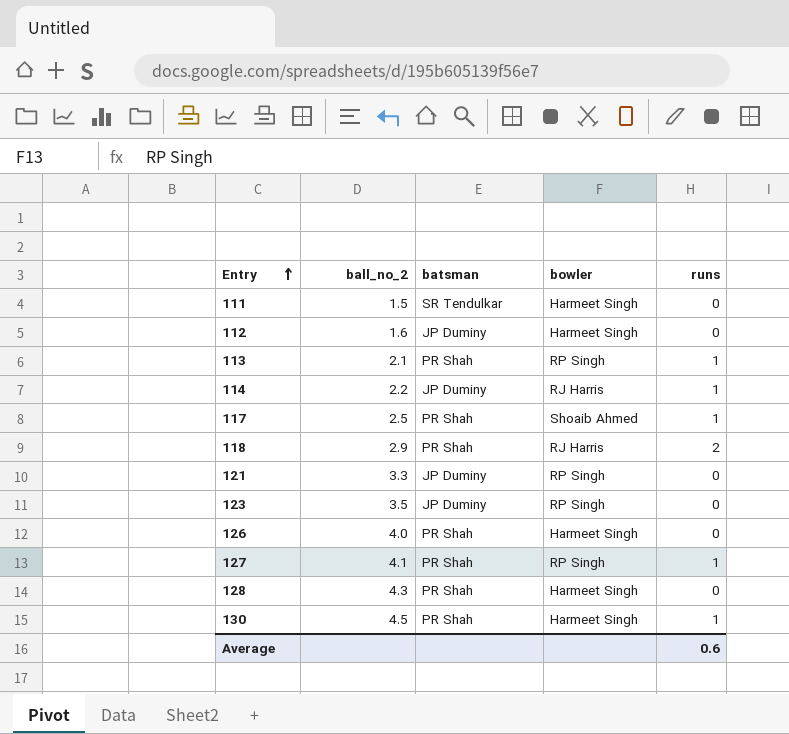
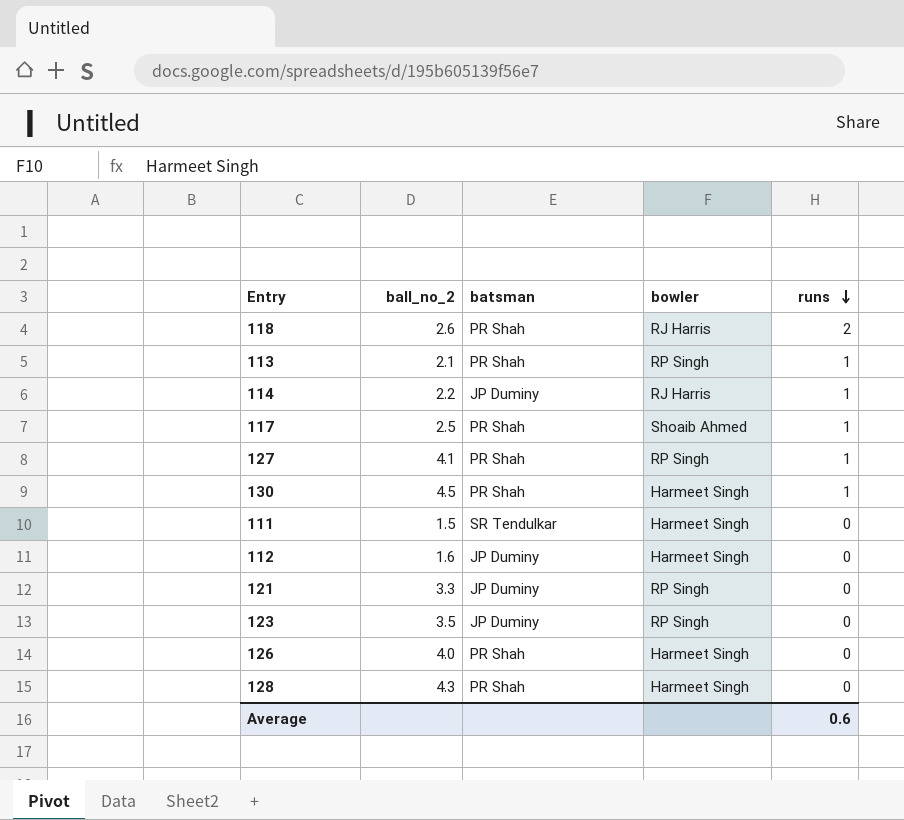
row order: Entry ascending -> runs descending
118 | ball_no_2: 2.9 -> 2.6

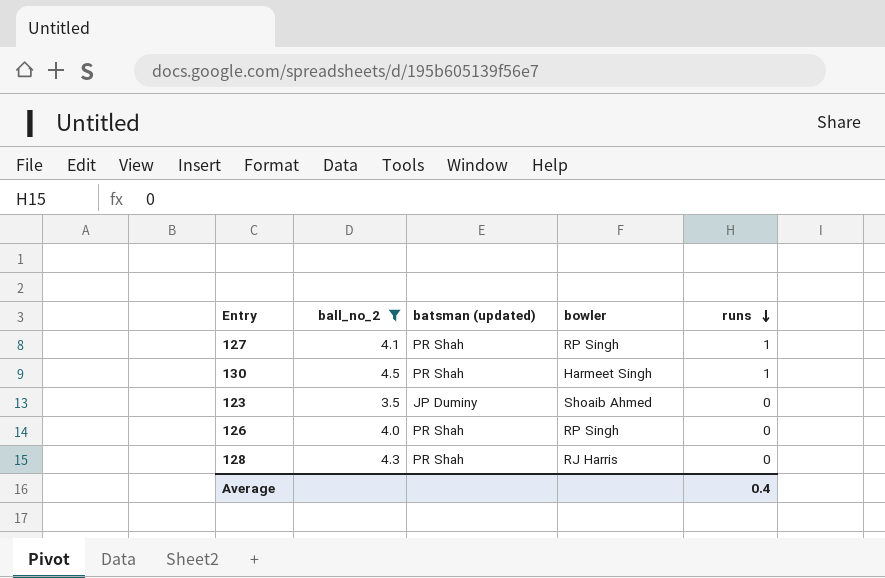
filter: none -> ball_no_2 >= 3.5
column name: batsman -> batsman (updated)
123 | bowler: RP Singh -> Shoaib Ahmed
126 | bowler: Harmeet Singh -> RP Singh
128 | bowler: Harmeet Singh -> RJ Harris
Average | runs: 0.6 -> 0.4

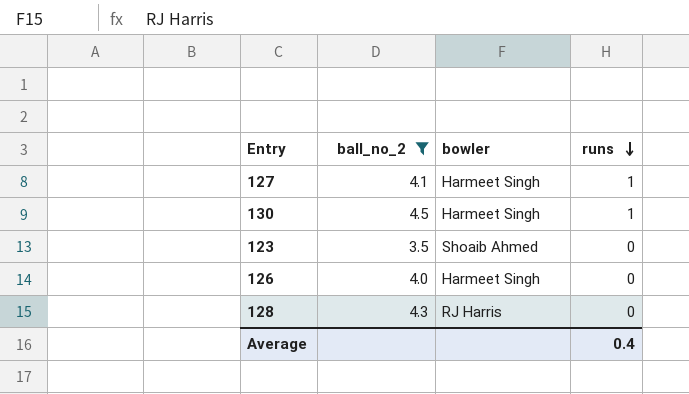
column batsman (updated) | position: 3 -> none
127 | bowler: RP Singh -> Harmeet Singh
126 | bowler: RP Singh -> Harmeet Singh

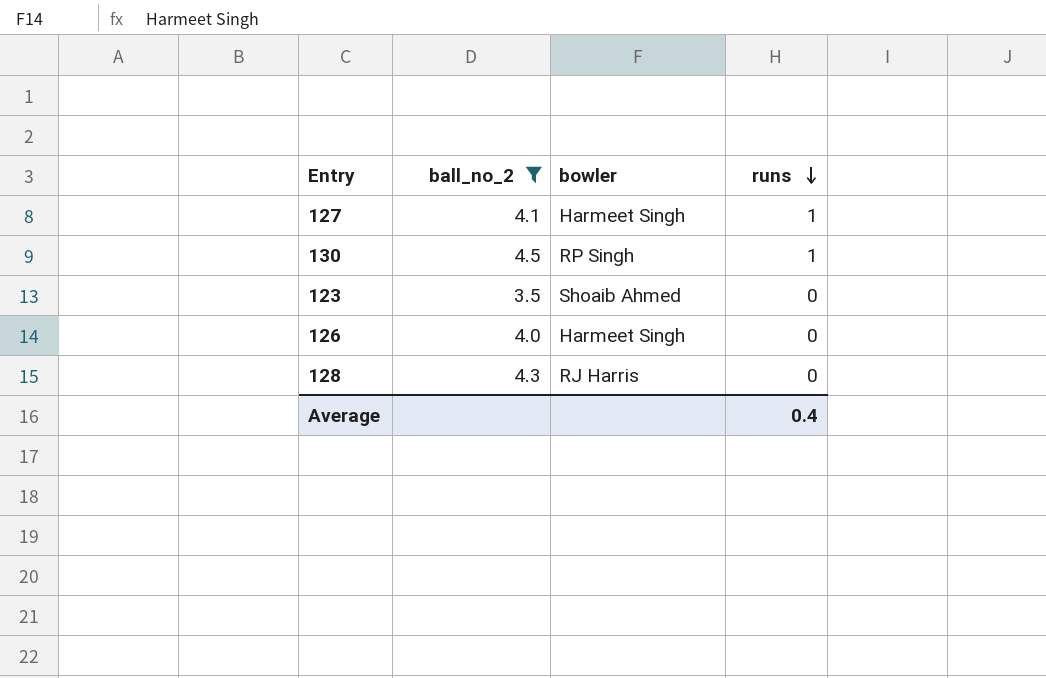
130 | bowler: Harmeet Singh -> RP Singh

